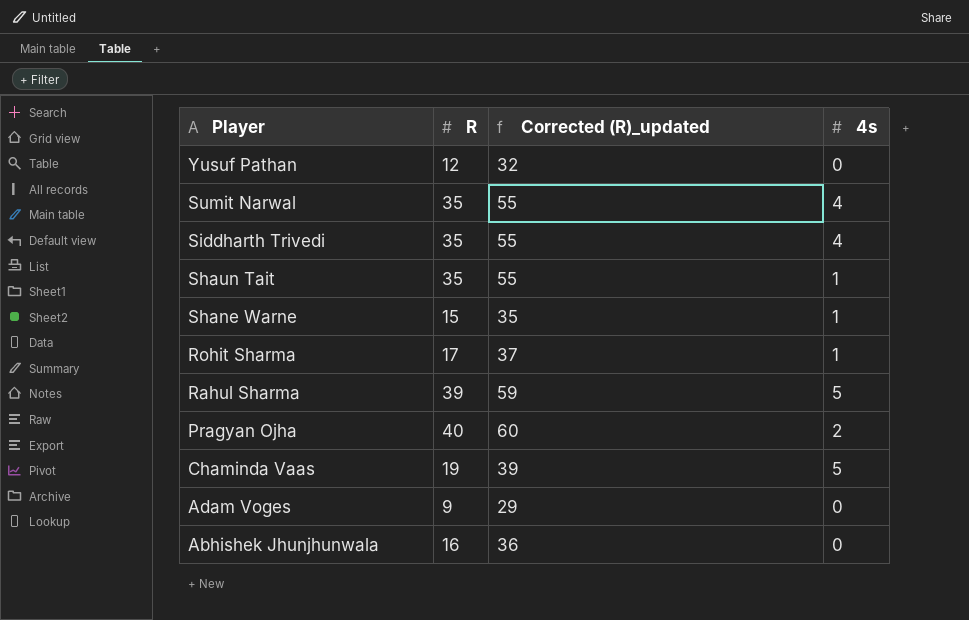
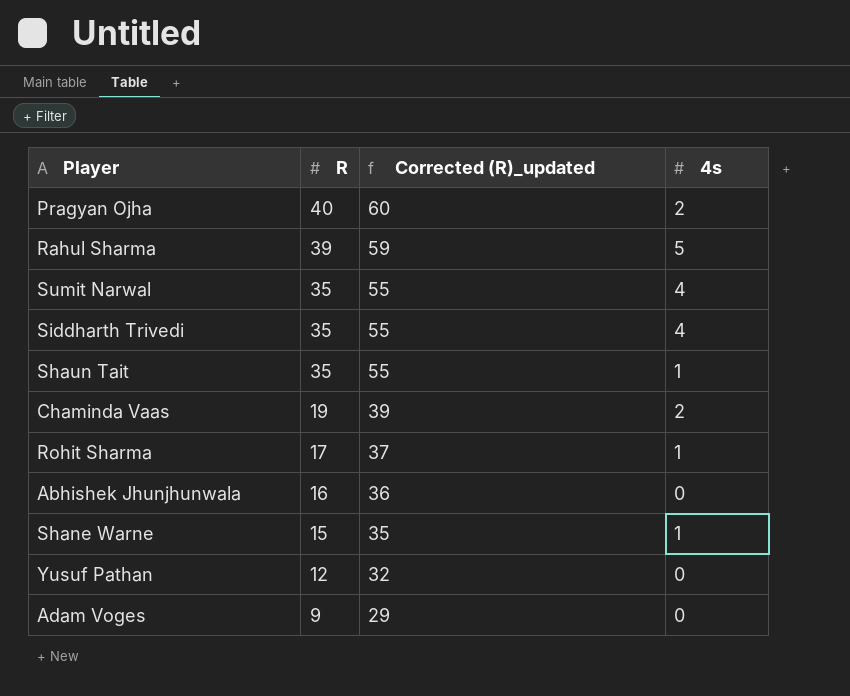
row order: Player descending -> R descending
Chaminda Vaas | 4s: 5 -> 2

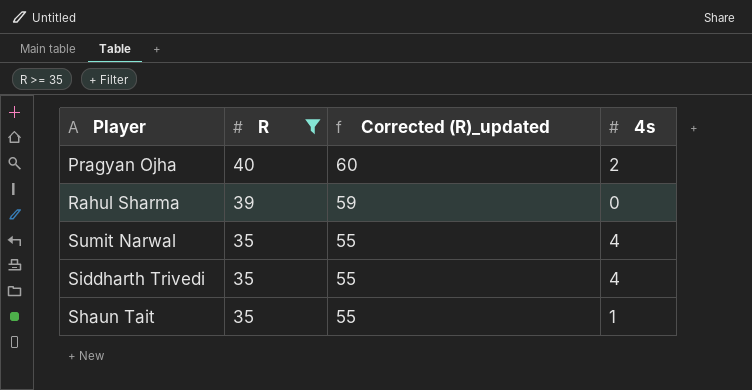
filter: none -> R >= 35
Rahul Sharma | 4s: 5 -> 0

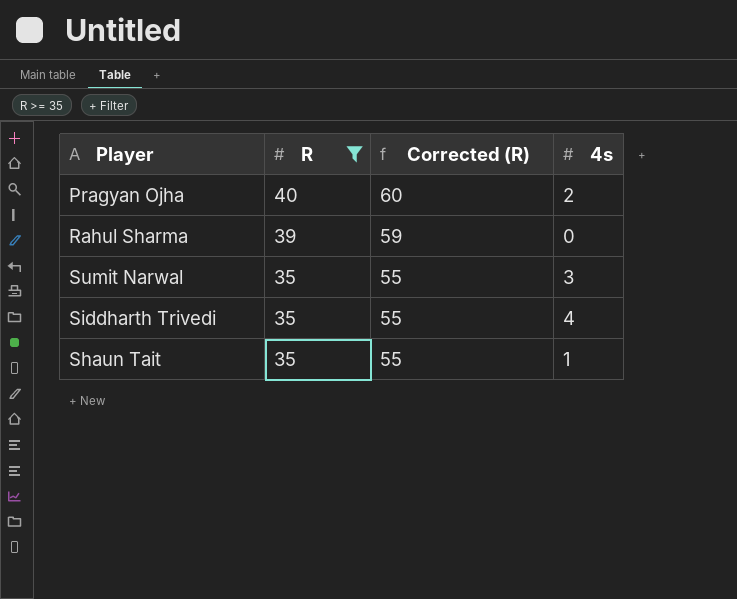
column name: Corrected (R)_updated -> Corrected (R)
Sumit Narwal | 4s: 4 -> 3

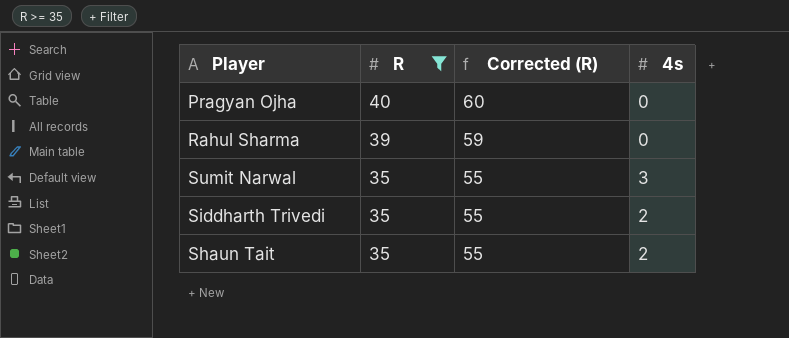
Pragyan Ojha | 4s: 2 -> 0
Siddharth Trivedi | 4s: 4 -> 2
Shaun Tait | 4s: 1 -> 2

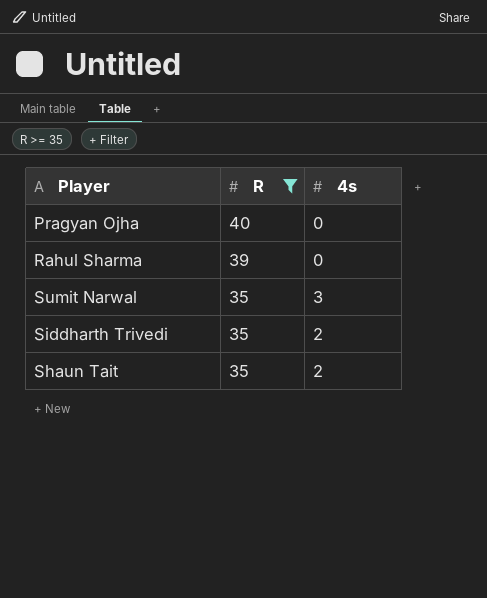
column Corrected (R) | formula: [R] + 20 -> none

